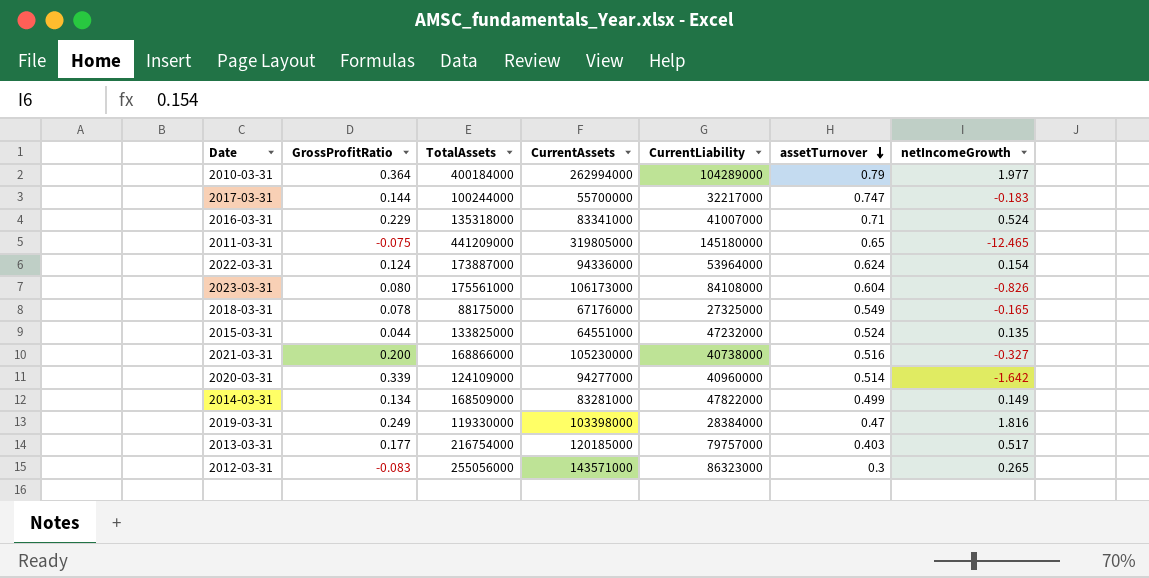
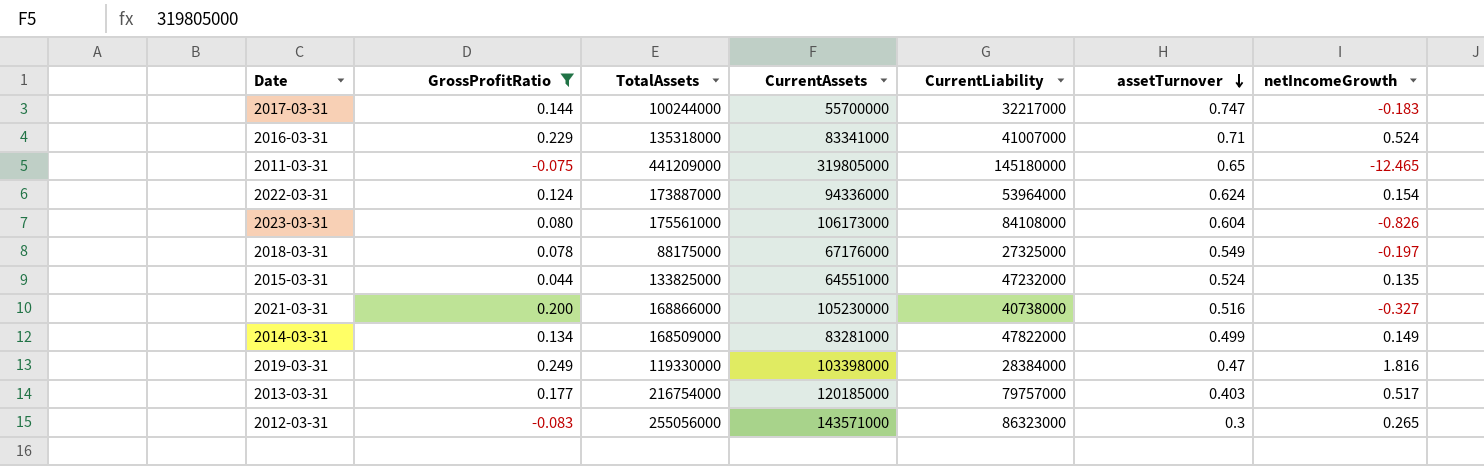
filter: none -> GrossProfitRatio <= 0.249
2018-03-31 | netIncomeGrowth: -0.165 -> -0.197

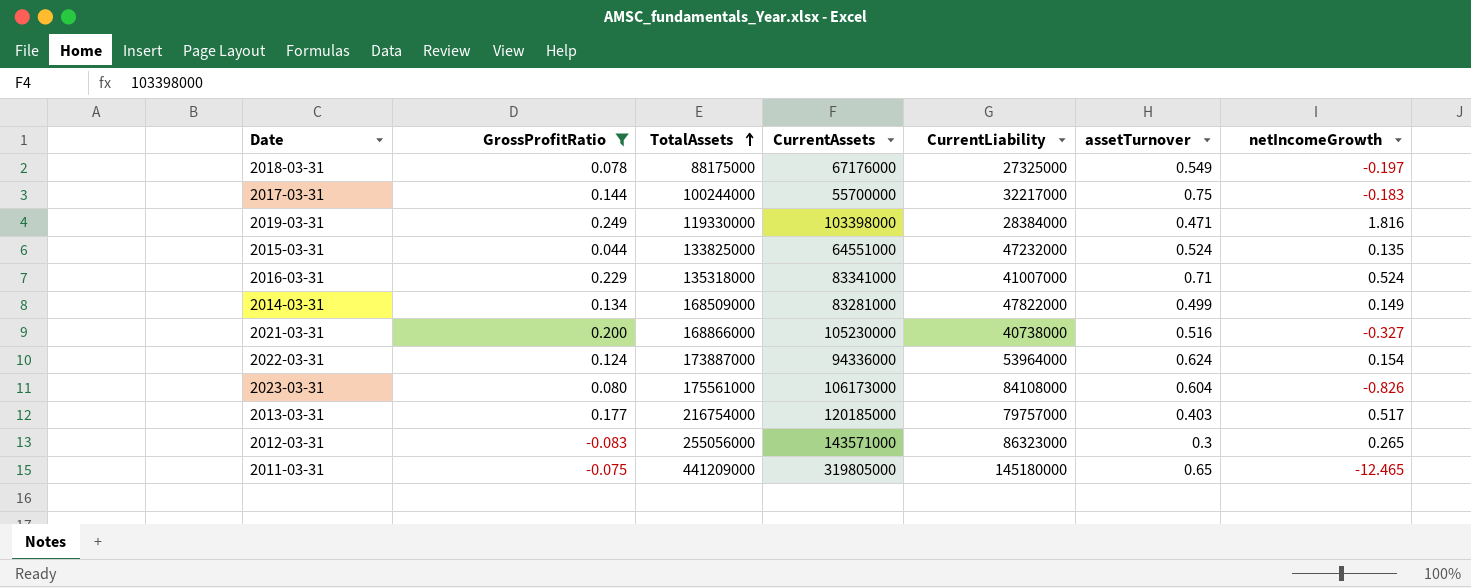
row order: assetTurnover descending -> TotalAssets ascending
2017-03-31 | assetTurnover: 0.747 -> 0.75
2019-03-31 | assetTurnover: 0.47 -> 0.471

